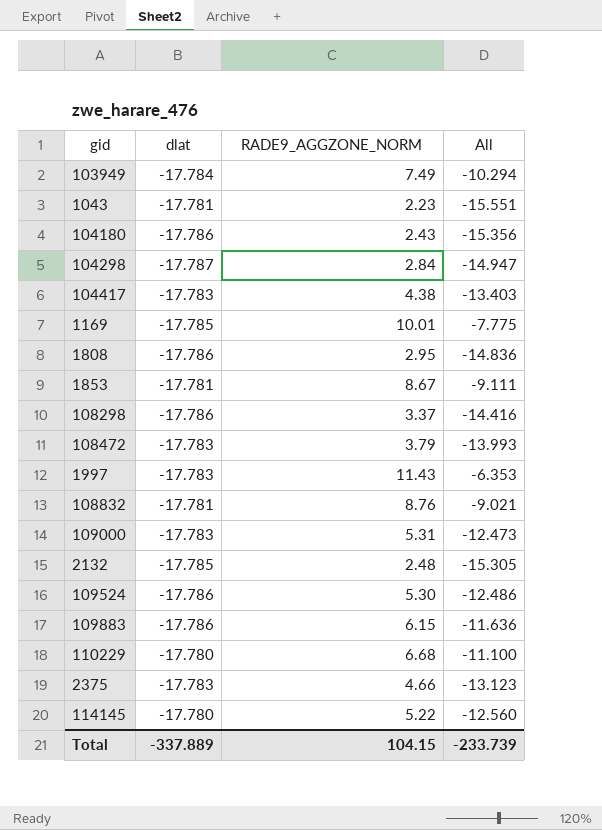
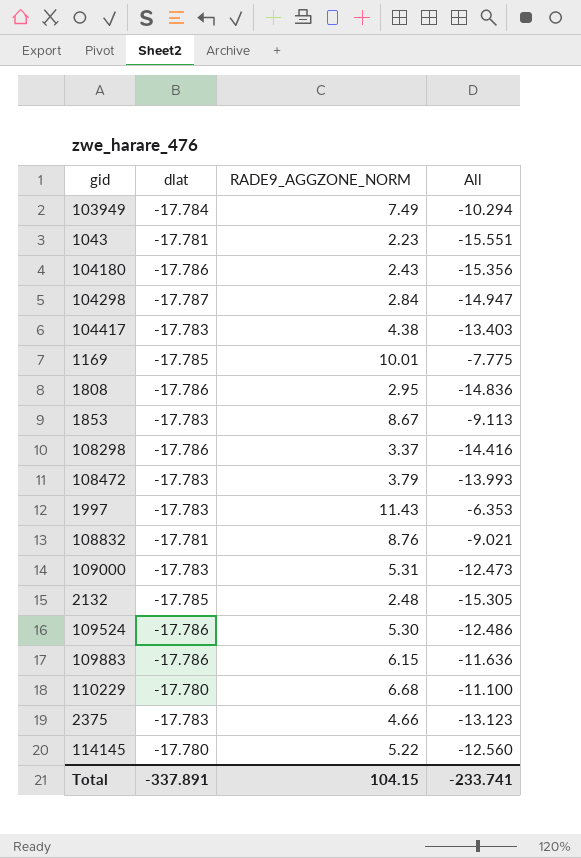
1853 | dlat: -17.781 -> -17.783
1853 | All: -9.111 -> -9.113
Total | dlat: -337.889 -> -337.891
Total | All: -233.739 -> -233.741

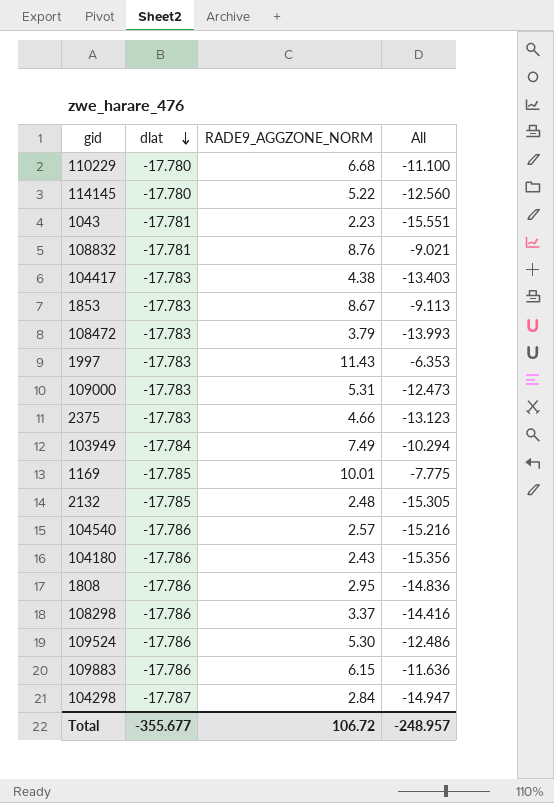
row order: none -> dlat descending
row 104540: none -> -17.786 | 2.57 | -15.216
Total | dlat: -337.891 -> -355.677
Total | RADE9_AGGZONE_NORM: 104.15 -> 106.72
Total | All: -233.741 -> -248.957

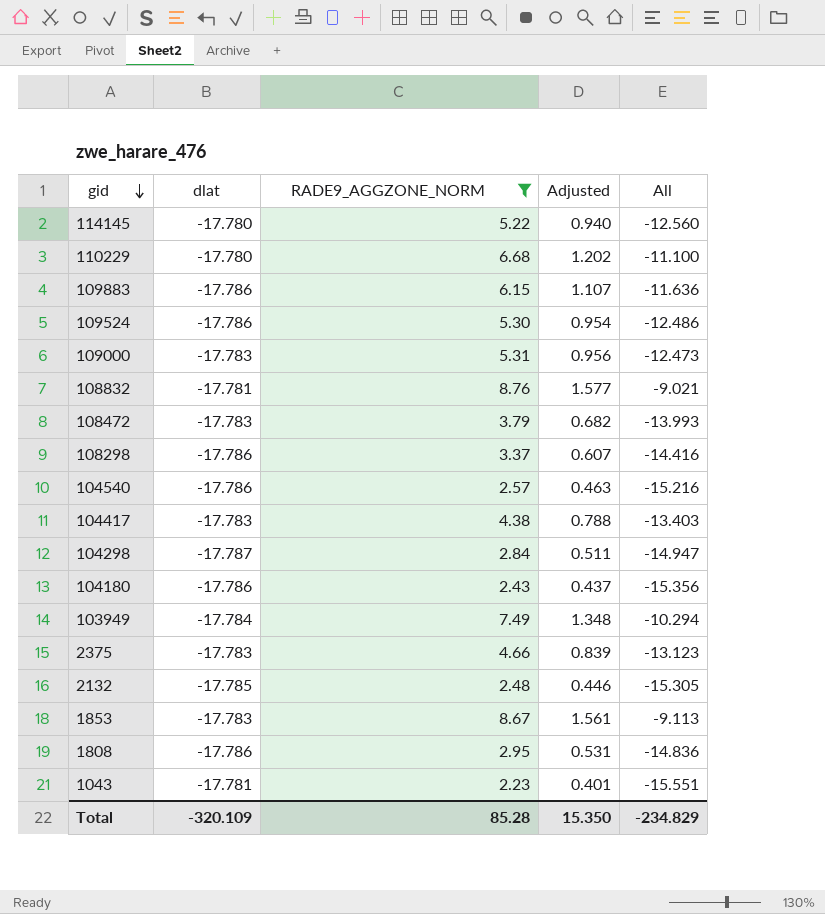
filter: none -> RADE9_AGGZONE_NORM <= 8.76
row order: dlat descending -> gid descending
column Adjusted | formula: none -> [RADE9_AGGZONE_NORM] * 0.18
Total | dlat: -355.677 -> -320.109
Total | RADE9_AGGZONE_NORM: 106.72 -> 85.28
Total | All: -248.957 -> -234.829

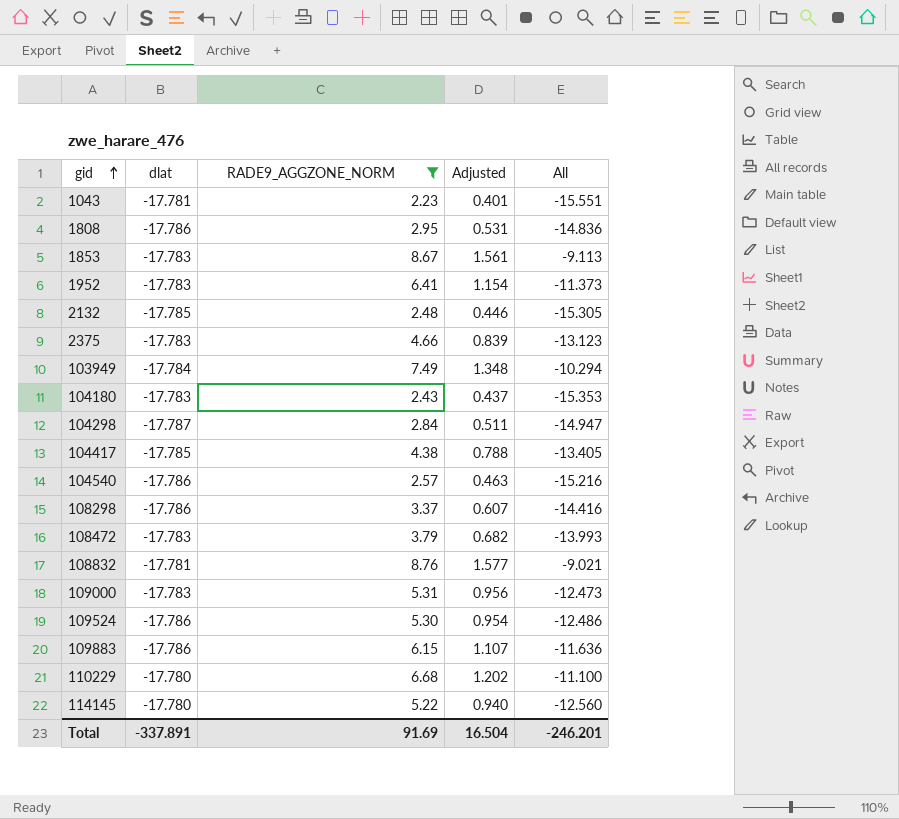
row order: gid descending -> gid ascending
row 1952: none -> -17.783 | 6.41 | 1.154 | -11.373
104180 | dlat: -17.786 -> -17.783
104180 | All: -15.356 -> -15.353
104417 | dlat: -17.783 -> -17.785
104417 | All: -13.403 -> -13.405
Total | dlat: -320.109 -> -337.891
Total | RADE9_AGGZONE_NORM: 85.28 -> 91.69
Total | Adjusted: 15.350 -> 16.504
Total | All: -234.829 -> -246.201

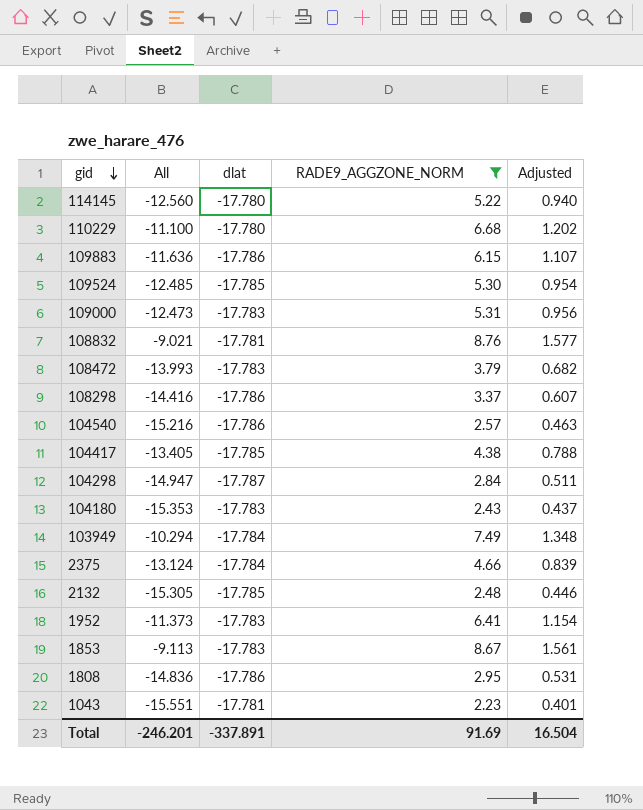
row order: gid ascending -> gid descending
column All | position: 5 -> 2
109524 | All: -12.486 -> -12.485
109524 | dlat: -17.786 -> -17.785
2375 | All: -13.123 -> -13.124
2375 | dlat: -17.783 -> -17.784

